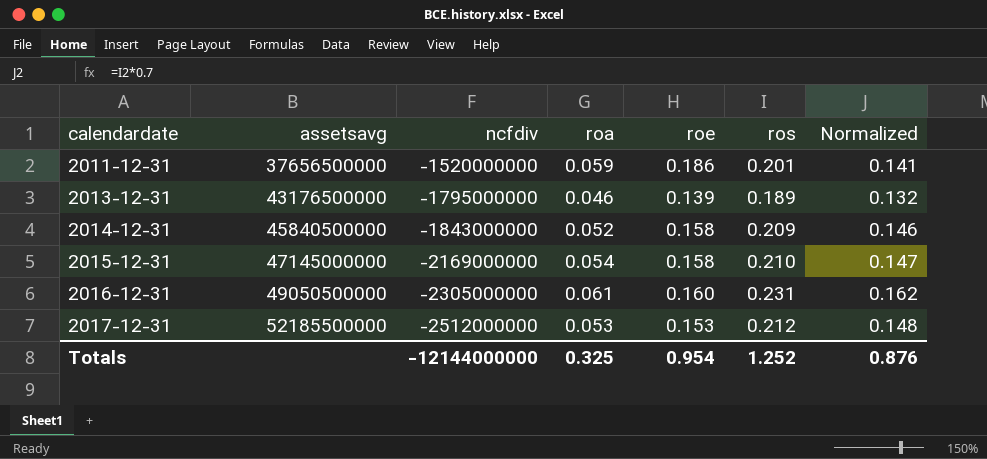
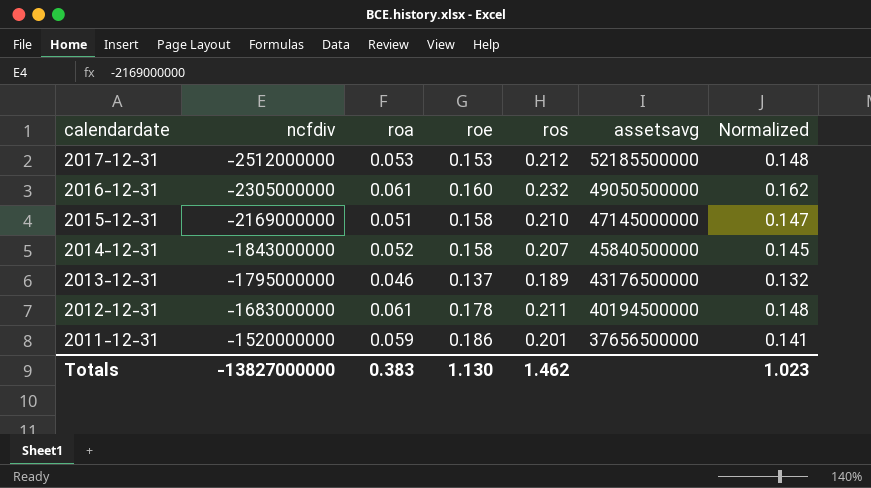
row order: calendardate ascending -> calendardate descending
column assetsavg | position: 2 -> 6
2016-12-31 | ros: 0.231 -> 0.232
2015-12-31 | roa: 0.054 -> 0.051
2014-12-31 | ros: 0.209 -> 0.207
2014-12-31 | Normalized: 0.146 -> 0.145
2013-12-31 | roe: 0.139 -> 0.137
row 2012-12-31: none -> -1683000000 | 0.061 | 0.178 | 0.211 | 40194500000 | 0.148
Totals | ncfdiv: -12144000000 -> -13827000000
Totals | roa: 0.325 -> 0.383
Totals | roe: 0.954 -> 1.130
Totals | ros: 1.252 -> 1.462
Totals | Normalized: 0.876 -> 1.023

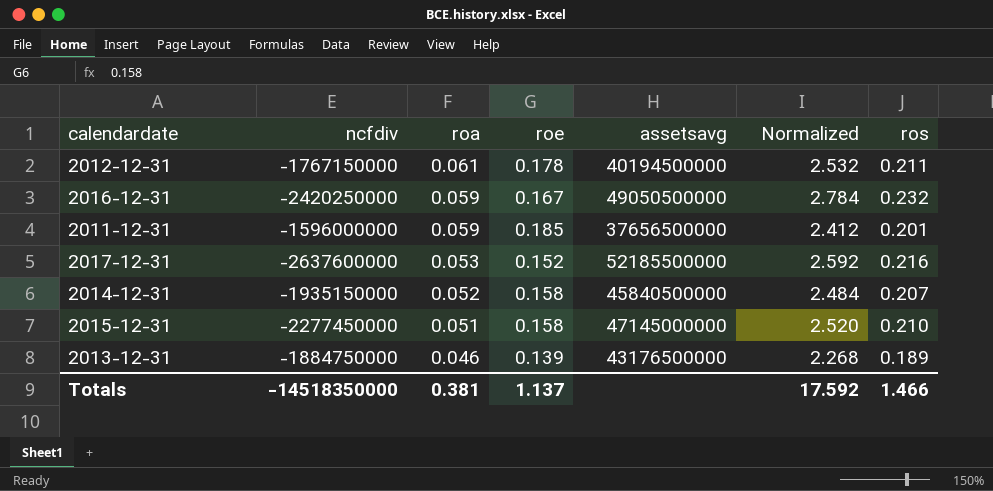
row order: calendardate descending -> roa descending
column Normalized | formula: [ros] * 0.7 -> [ros] * 12
column ros | position: 5 -> 7
2012-12-31 | ncfdiv: -1683000000 -> -1767150000
2016-12-31 | ncfdiv: -2305000000 -> -2420250000
2016-12-31 | roa: 0.061 -> 0.059
2016-12-31 | roe: 0.160 -> 0.167
2011-12-31 | ncfdiv: -1520000000 -> -1596000000
2011-12-31 | roe: 0.186 -> 0.185
2017-12-31 | ncfdiv: -2512000000 -> -2637600000
2017-12-31 | roe: 0.153 -> 0.152
2017-12-31 | ros: 0.212 -> 0.216
2014-12-31 | ncfdiv: -1843000000 -> -1935150000
2015-12-31 | ncfdiv: -2169000000 -> -2277450000
2013-12-31 | ncfdiv: -1795000000 -> -1884750000
2013-12-31 | roe: 0.137 -> 0.139
Totals | ncfdiv: -13827000000 -> -14518350000
Totals | roa: 0.383 -> 0.381
Totals | roe: 1.130 -> 1.137
Totals | Normalized: 1.023 -> 17.592
Totals | ros: 1.462 -> 1.466

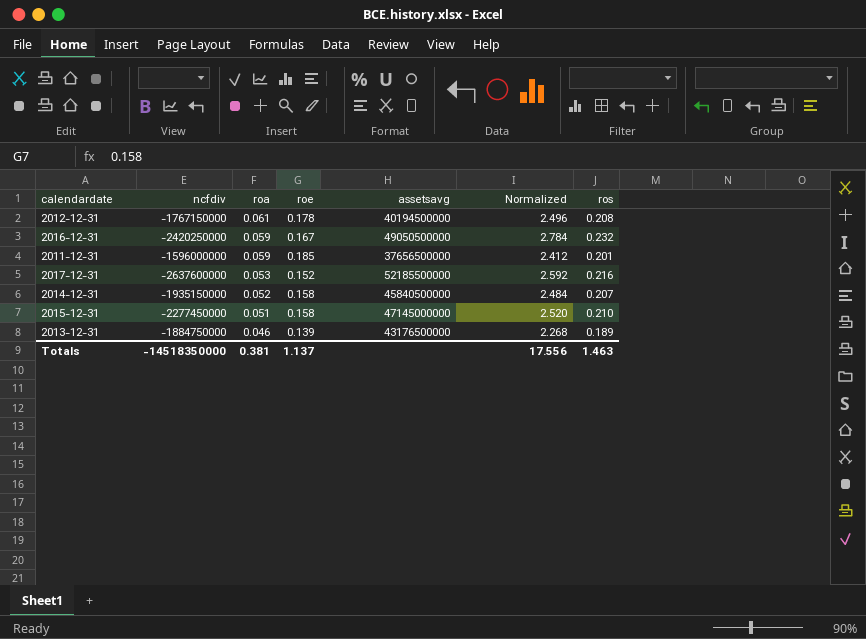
2012-12-31 | Normalized: 2.532 -> 2.496
2012-12-31 | ros: 0.211 -> 0.208
Totals | Normalized: 17.592 -> 17.556
Totals | ros: 1.466 -> 1.463

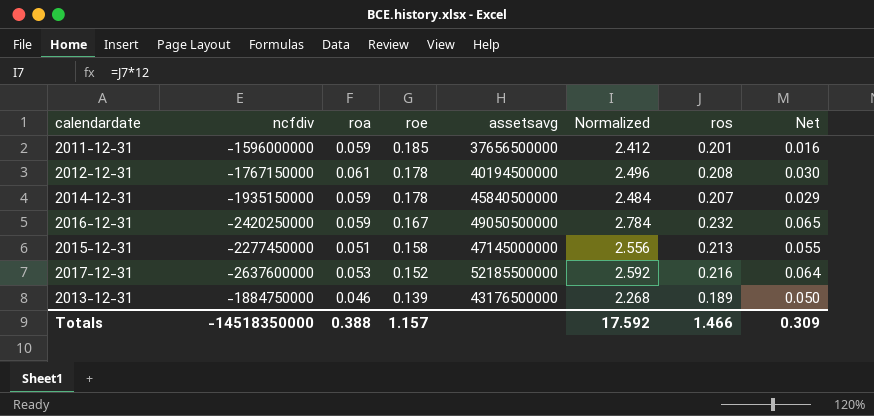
row order: roa descending -> roe descending
column Net | formula: none -> [ros] - [roe]
2014-12-31 | roa: 0.052 -> 0.059
2014-12-31 | roe: 0.158 -> 0.178
2015-12-31 | Normalized: 2.520 -> 2.556
2015-12-31 | ros: 0.210 -> 0.213
Totals | roa: 0.381 -> 0.388
Totals | roe: 1.137 -> 1.157
Totals | Normalized: 17.556 -> 17.592
Totals | ros: 1.463 -> 1.466

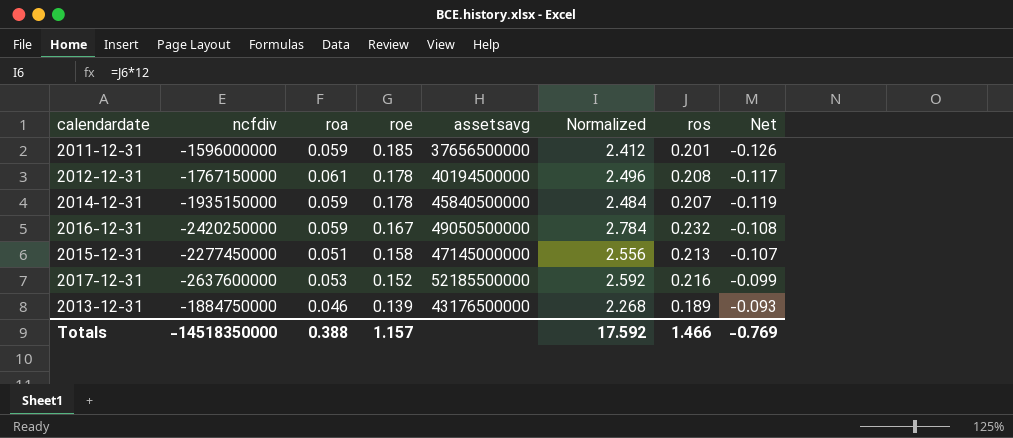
column Net | formula: [ros] - [roe] -> [roa] - [roe]
Totals | Net: 0.309 -> -0.769

